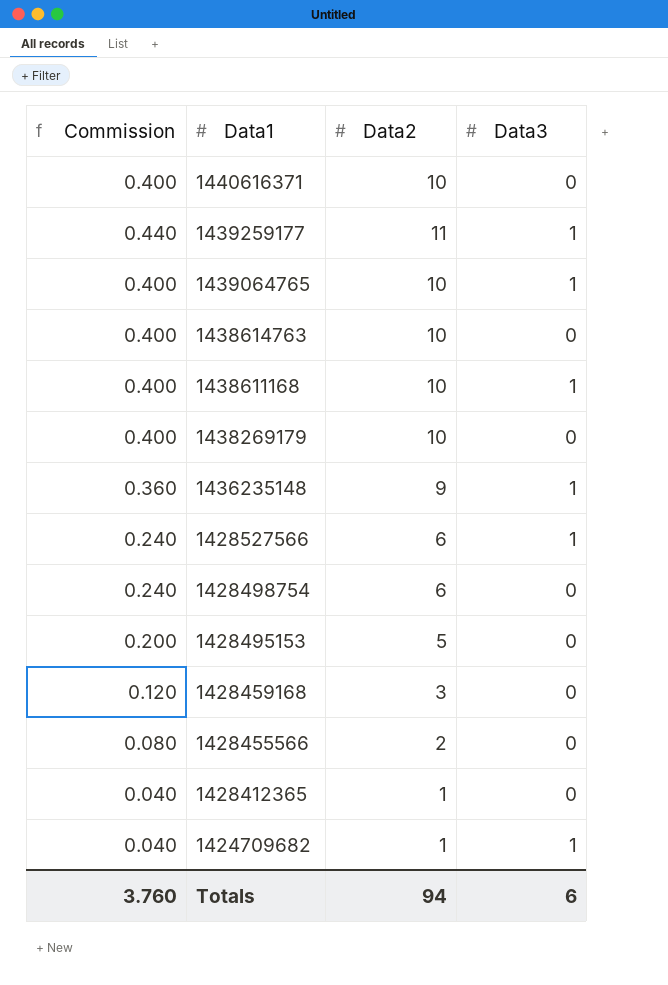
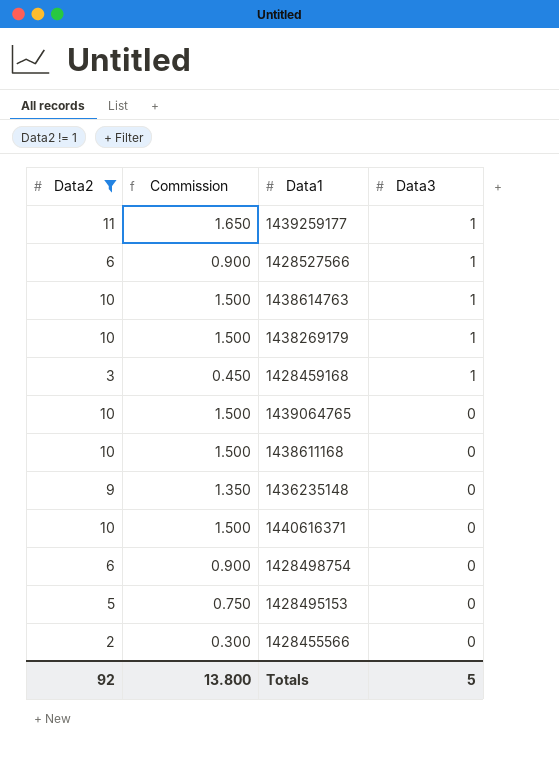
filter: none -> Data2 != 1
row order: Data1 descending -> Data3 descending
column Data2 | position: 3 -> 1
column Commission | formula: [Data2] * 0.04 -> [Data2] * 0.15
1438614763 | Data3: 0 -> 1
1438269179 | Data3: 0 -> 1
1428459168 | Data3: 0 -> 1
1439064765 | Data3: 1 -> 0
1438611168 | Data3: 1 -> 0
1436235148 | Data3: 1 -> 0
Totals | Data2: 94 -> 92
Totals | Commission: 3.760 -> 13.800
Totals | Data3: 6 -> 5

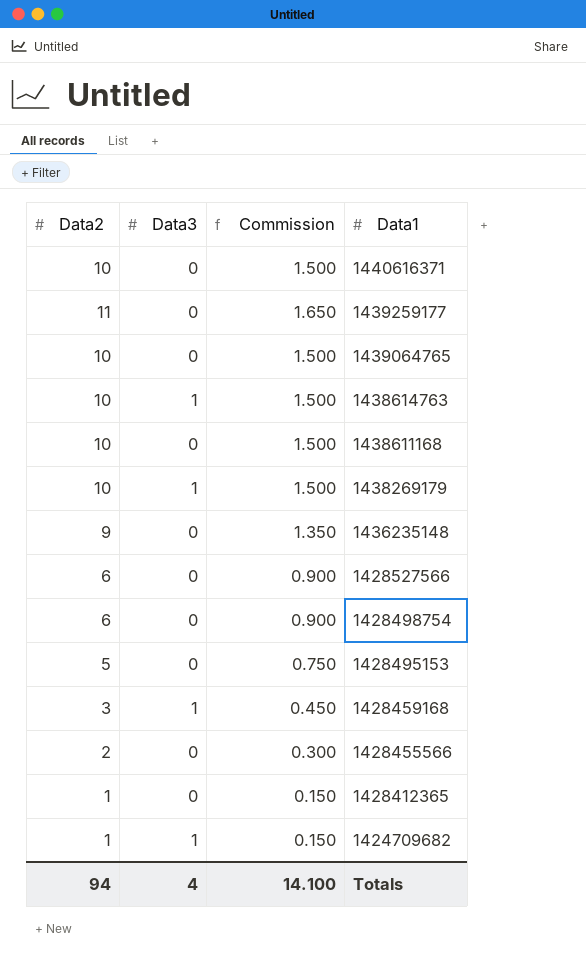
filter: Data2 != 1 -> none
row order: Data3 descending -> Data1 descending
column Data3 | position: 4 -> 2
1439259177 | Data3: 1 -> 0
1428527566 | Data3: 1 -> 0
Totals | Data2: 92 -> 94
Totals | Data3: 5 -> 4
Totals | Commission: 13.800 -> 14.100

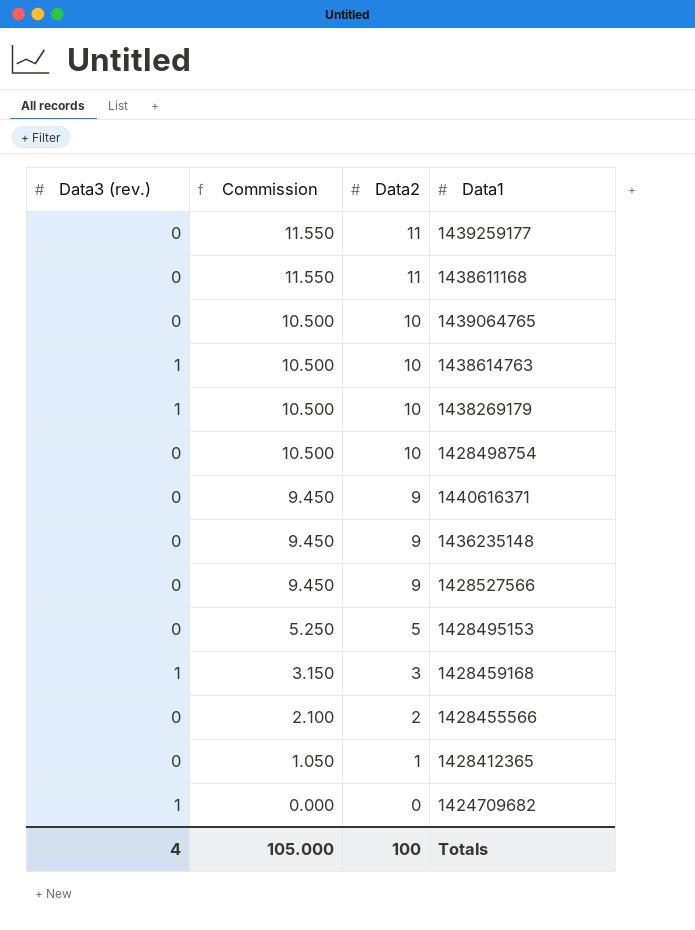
row order: Data1 descending -> Commission descending
column name: Data3 -> Data3 (rev.)
column Commission | formula: [Data2] * 0.15 -> [Data2] * 1.05
column Data2 | position: 1 -> 3
1438611168 | Data2: 10 -> 11
1428498754 | Data2: 6 -> 10
1440616371 | Data2: 10 -> 9
1428527566 | Data2: 6 -> 9
1424709682 | Data2: 1 -> 0
Totals | Commission: 14.100 -> 105.000
Totals | Data2: 94 -> 100

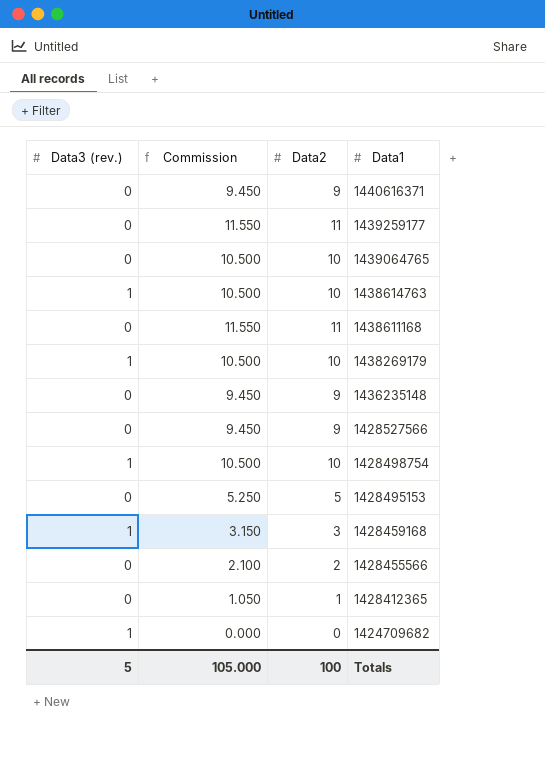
row order: Commission descending -> Data1 descending
1428498754 | Data3 (rev.): 0 -> 1
Totals | Data3 (rev.): 4 -> 5

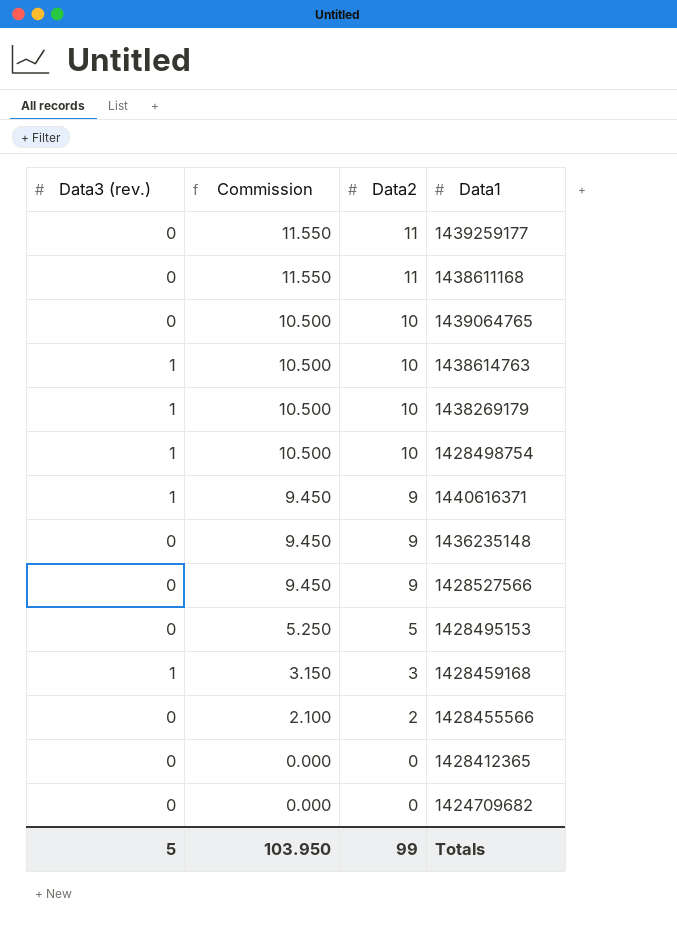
row order: Data1 descending -> Commission descending
1440616371 | Data3 (rev.): 0 -> 1
1428412365 | Commission: 1.050 -> 0.000
1428412365 | Data2: 1 -> 0
1424709682 | Data3 (rev.): 1 -> 0
Totals | Commission: 105.000 -> 103.950
Totals | Data2: 100 -> 99

